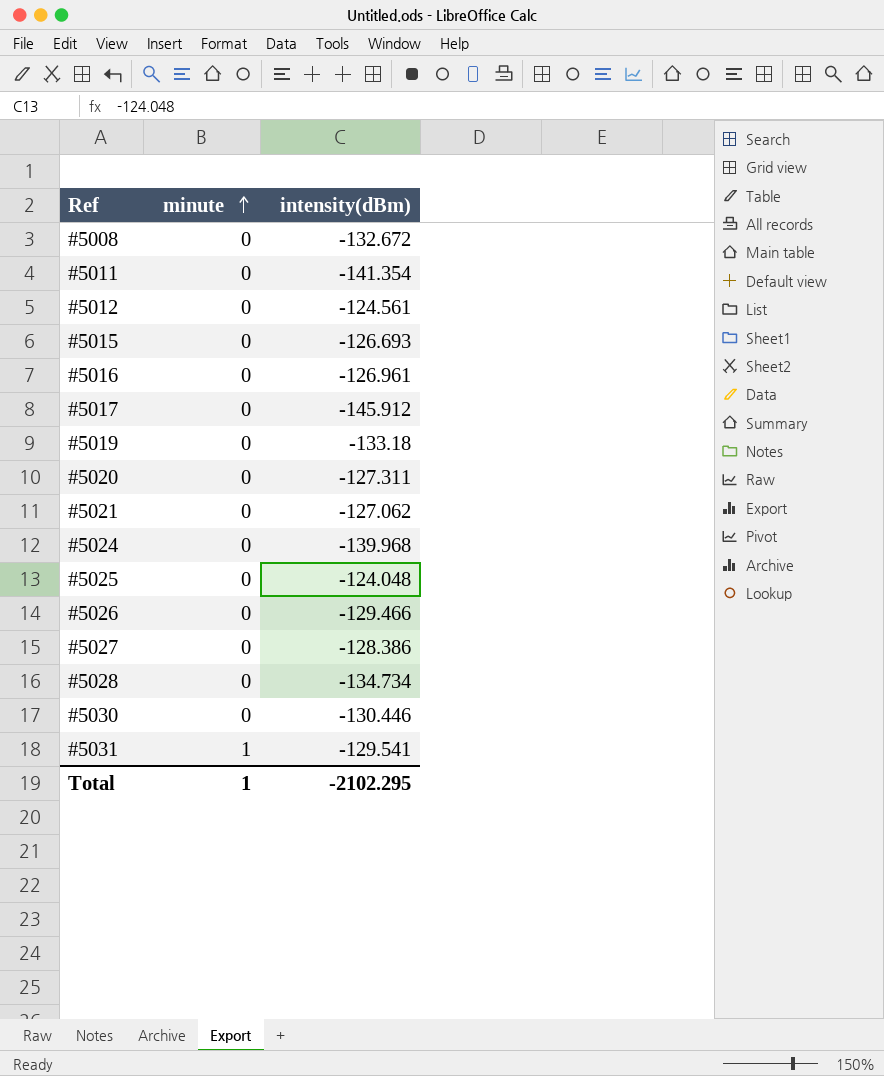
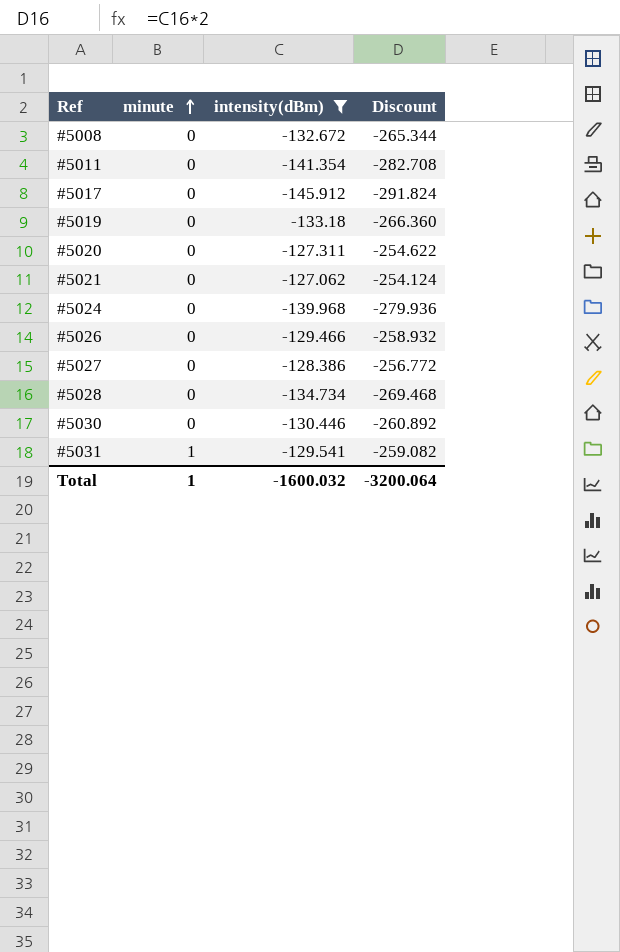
filter: none -> intensity(dBm) <= -127.062
column Discount | formula: none -> [intensity(dBm)] * 2
Total | intensity(dBm): -2102.295 -> -1600.032

